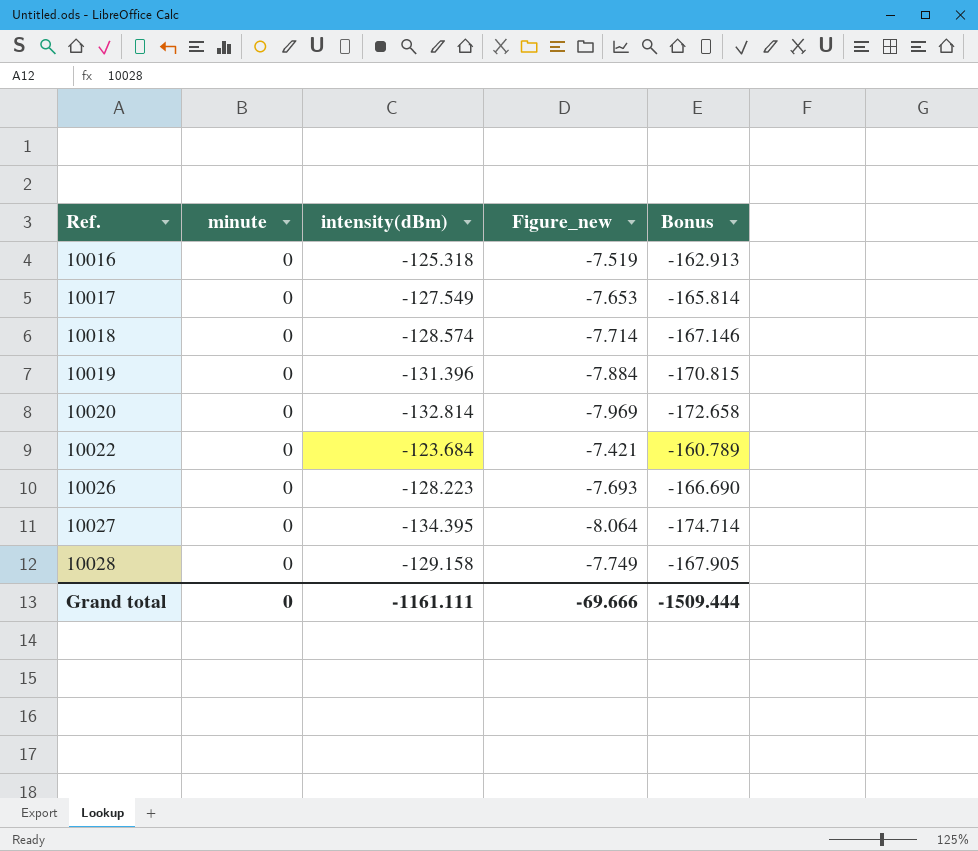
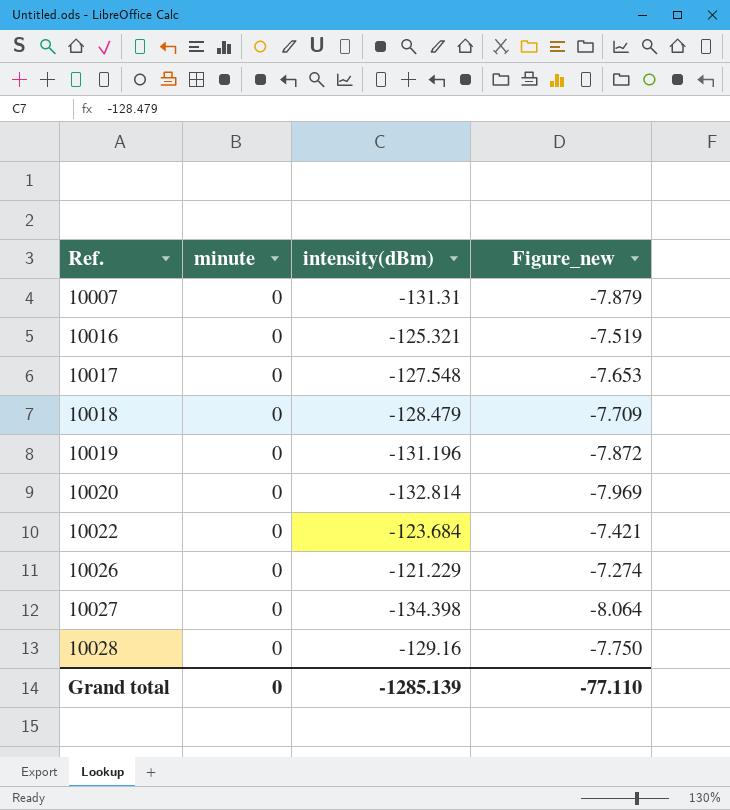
column Bonus | formula: [intensity(dBm)] * 1.3 -> none
row 10007: none -> 0 | -131.31 | -7.879
10016 | intensity(dBm): -125.318 -> -125.321
10017 | intensity(dBm): -127.549 -> -127.548
10018 | intensity(dBm): -128.574 -> -128.479
10018 | Figure_new: -7.714 -> -7.709
10019 | intensity(dBm): -131.396 -> -131.196
10019 | Figure_new: -7.884 -> -7.872
10026 | intensity(dBm): -128.223 -> -121.229
10026 | Figure_new: -7.693 -> -7.274
10027 | intensity(dBm): -134.395 -> -134.398
10028 | intensity(dBm): -129.158 -> -129.16
10028 | Figure_new: -7.749 -> -7.750
Grand total | intensity(dBm): -1161.111 -> -1285.139
Grand total | Figure_new: -69.666 -> -77.110

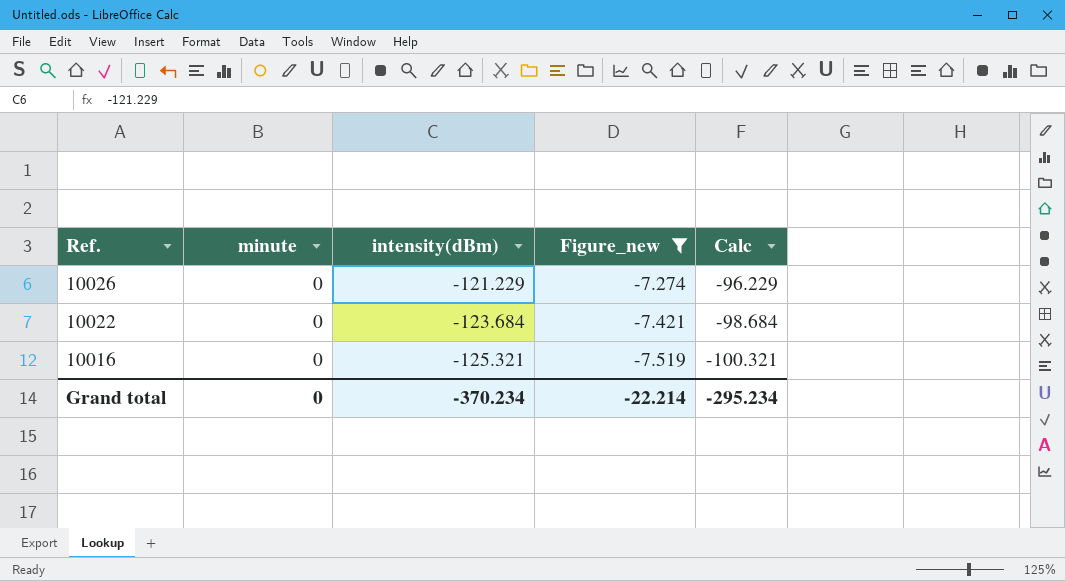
filter: none -> Figure_new >= -7.519
row order: Ref. ascending -> Ref. descending
column Calc | formula: none -> [intensity(dBm)] + 25
Grand total | intensity(dBm): -1285.139 -> -370.234
Grand total | Figure_new: -77.110 -> -22.214

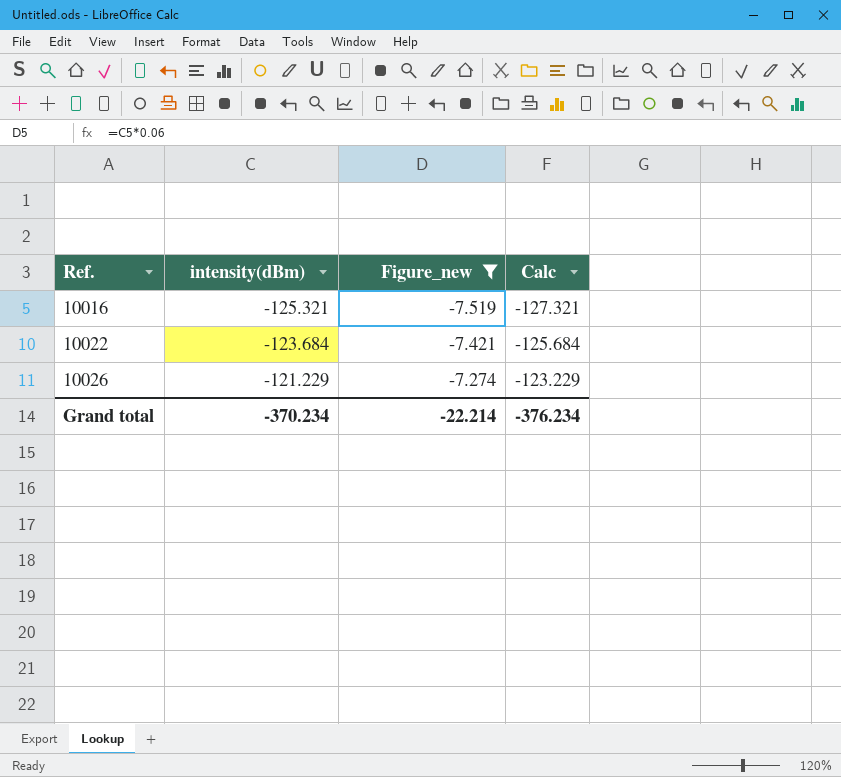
row order: Ref. descending -> Ref. ascending
column minute | position: 2 -> none
column Calc | formula: [intensity(dBm)] + 25 -> [intensity(dBm)] - 2
Grand total | Calc: -295.234 -> -376.234

